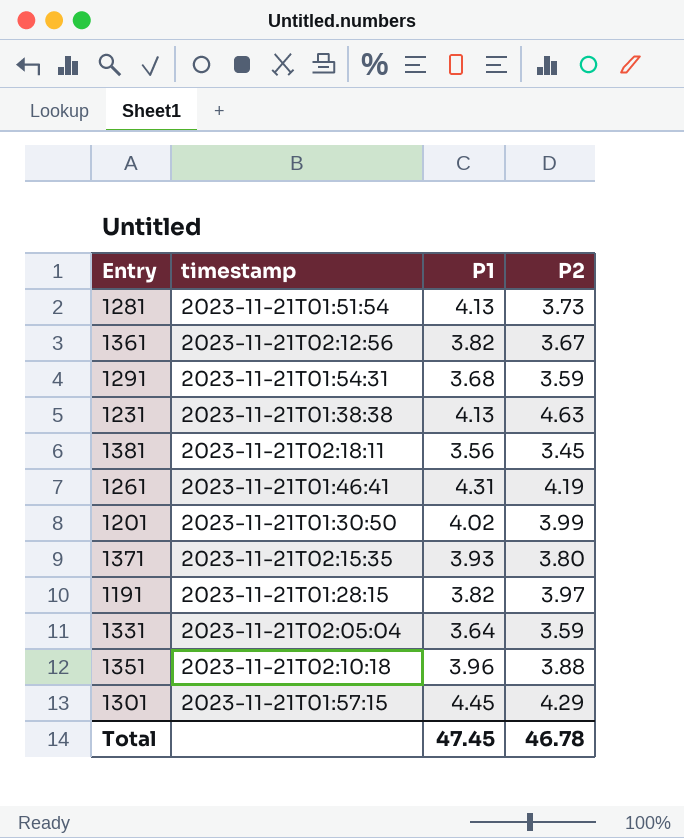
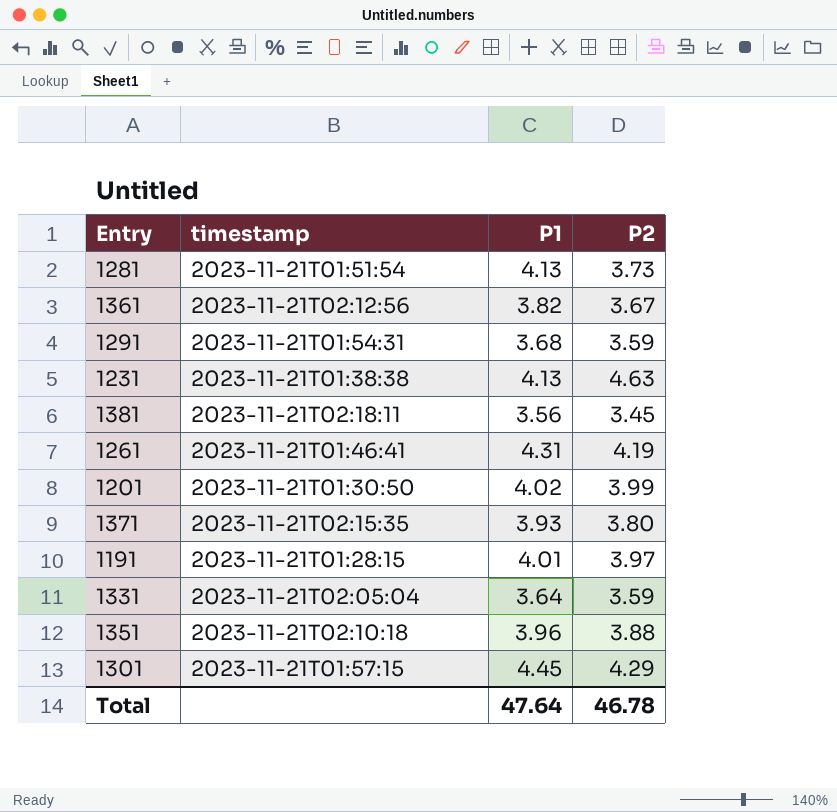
1191 | P1: 3.82 -> 4.01
Total | P1: 47.45 -> 47.64

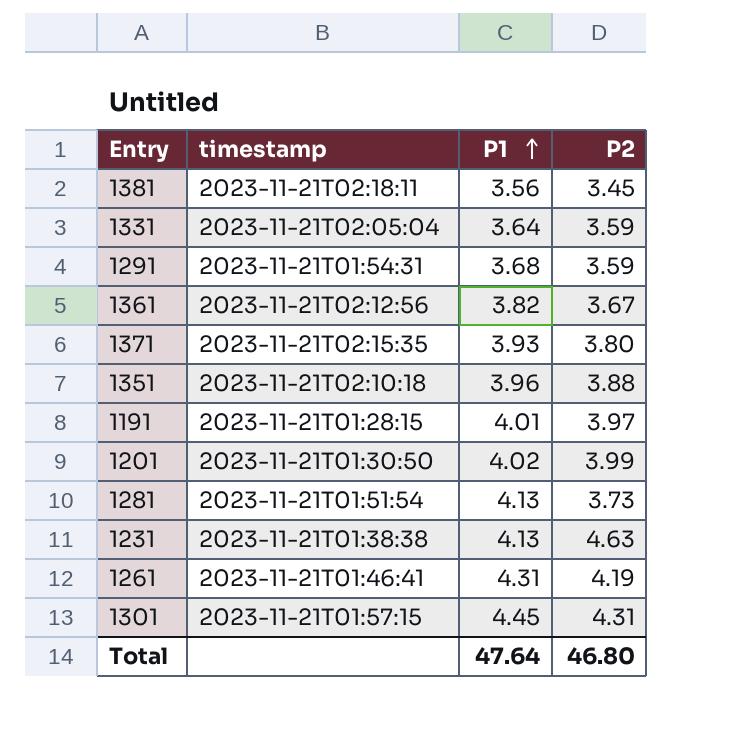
row order: none -> P1 ascending
1301 | P2: 4.29 -> 4.31
Total | P2: 46.78 -> 46.80

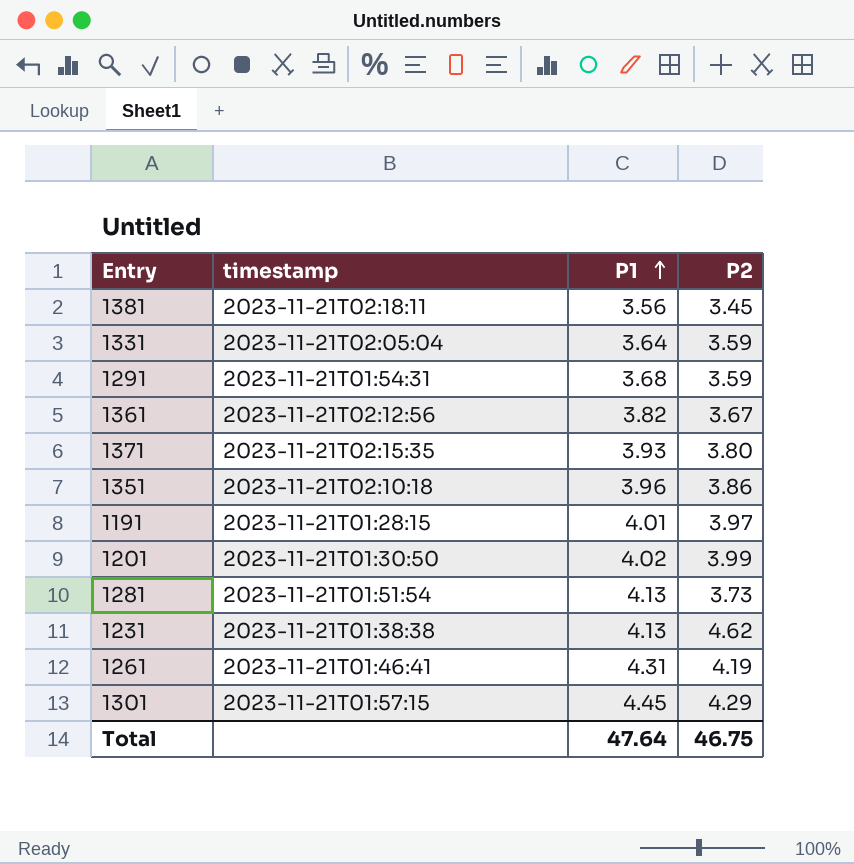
1351 | P2: 3.88 -> 3.86
1231 | P2: 4.63 -> 4.62
1301 | P2: 4.31 -> 4.29
Total | P2: 46.80 -> 46.75

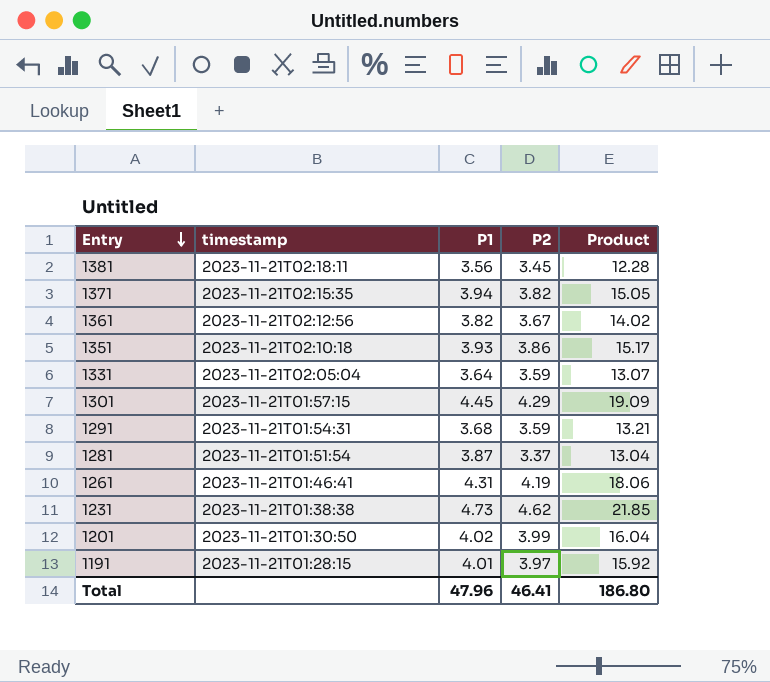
row order: P1 ascending -> Entry descending
column Product | formula: none -> [P1] * [P2]
1371 | P1: 3.93 -> 3.94
1371 | P2: 3.80 -> 3.82
1351 | P1: 3.96 -> 3.93
1281 | P1: 4.13 -> 3.87
1281 | P2: 3.73 -> 3.37
1231 | P1: 4.13 -> 4.73
Total | P1: 47.64 -> 47.96
Total | P2: 46.75 -> 46.41

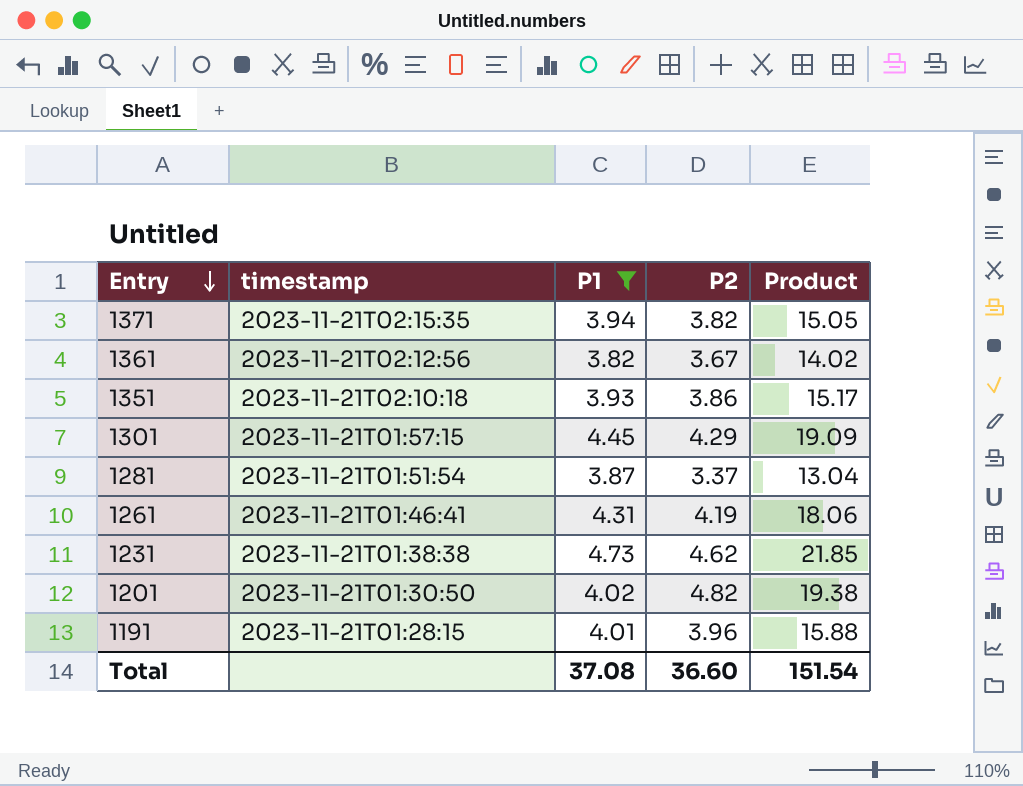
filter: none -> P1 >= 3.82
1201 | P2: 3.99 -> 4.82
1201 | Product: 16.04 -> 19.38
1191 | P2: 3.97 -> 3.96
1191 | Product: 15.92 -> 15.88
Total | P1: 47.96 -> 37.08
Total | P2: 46.41 -> 36.60
Total | Product: 186.80 -> 151.54

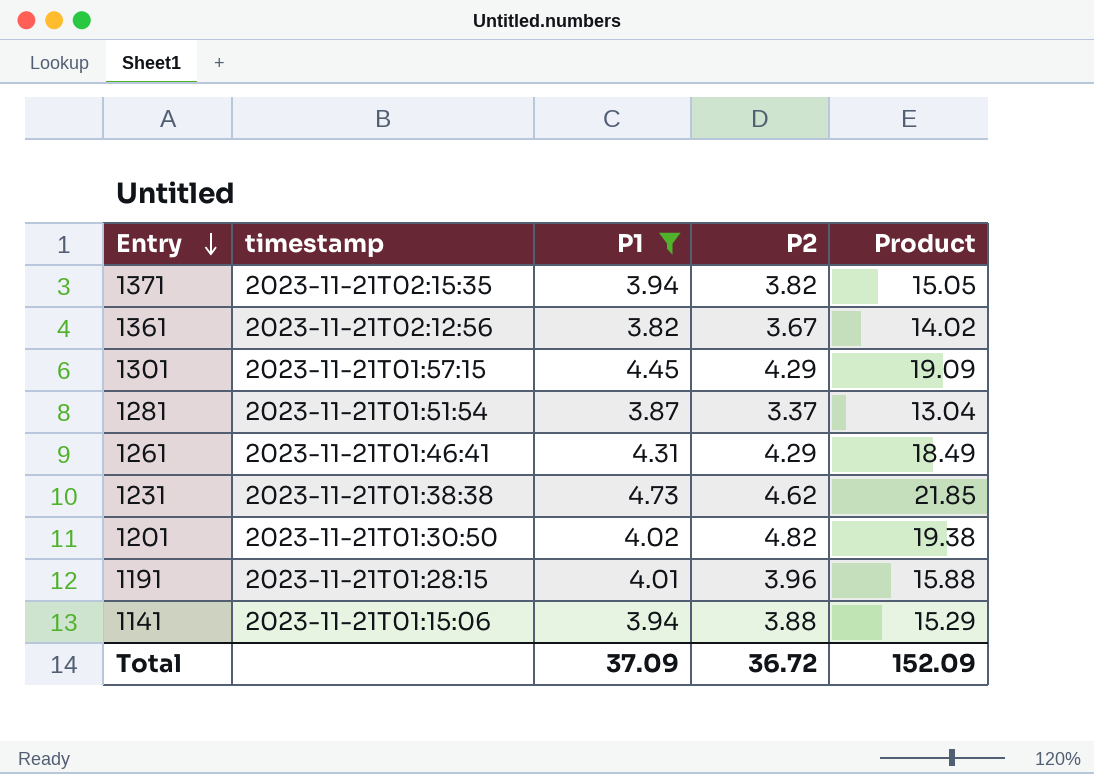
row 1351: 2023-11-21T02:10:18 | 3.93 | 3.86 | 15.17 -> none
1261 | P2: 4.19 -> 4.29
1261 | Product: 18.06 -> 18.49
row 1141: none -> 2023-11-21T01:15:06 | 3.94 | 3.88 | 15.29
Total | P1: 37.08 -> 37.09
Total | P2: 36.60 -> 36.72
Total | Product: 151.54 -> 152.09

